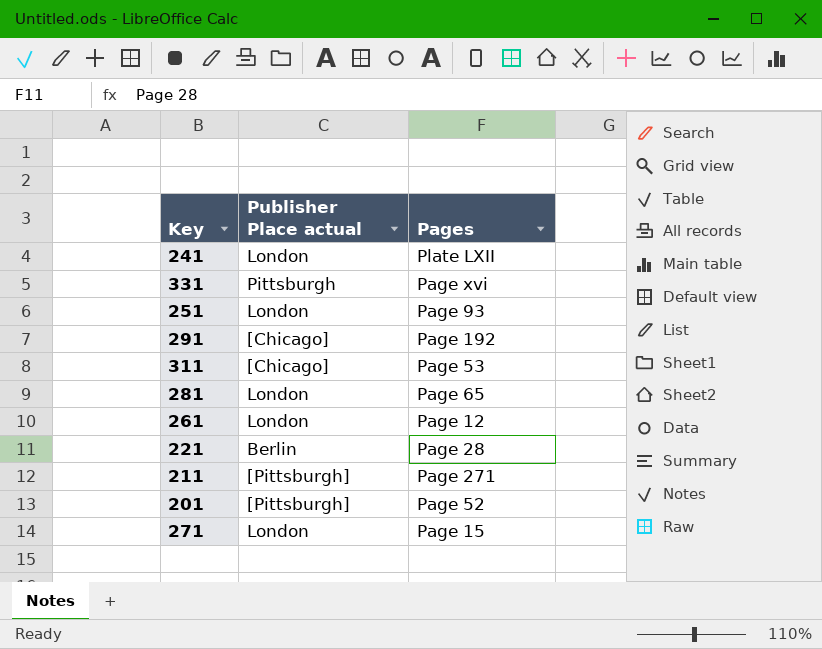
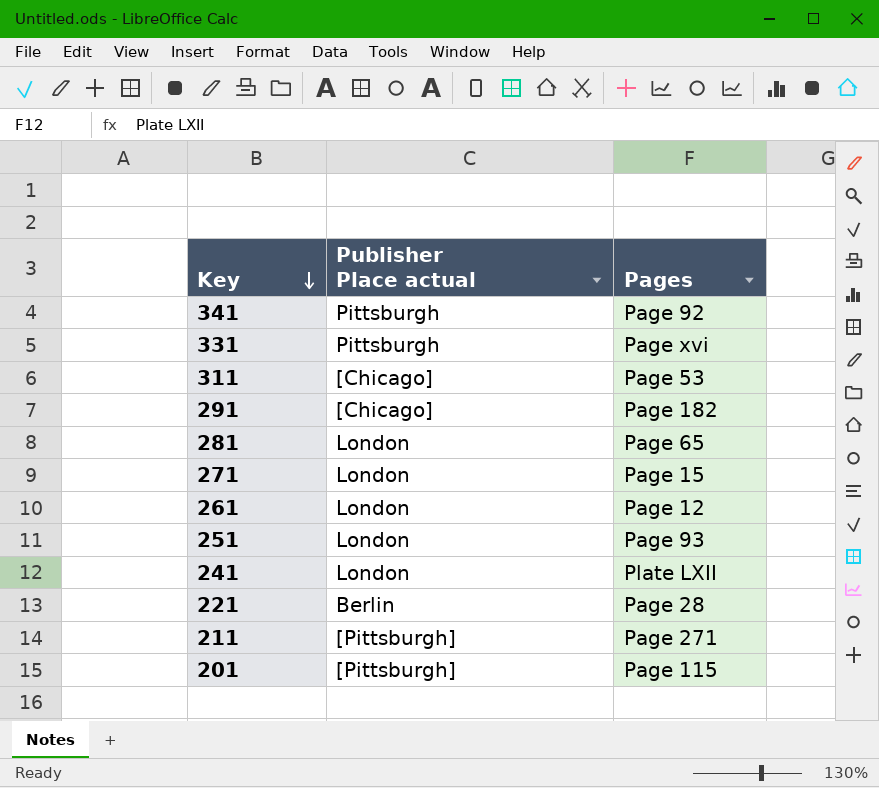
row order: none -> Key descending
row 341: none -> Pittsburgh | Page 92
291 | Pages: Page 192 -> Page 182
201 | Pages: Page 52 -> Page 115

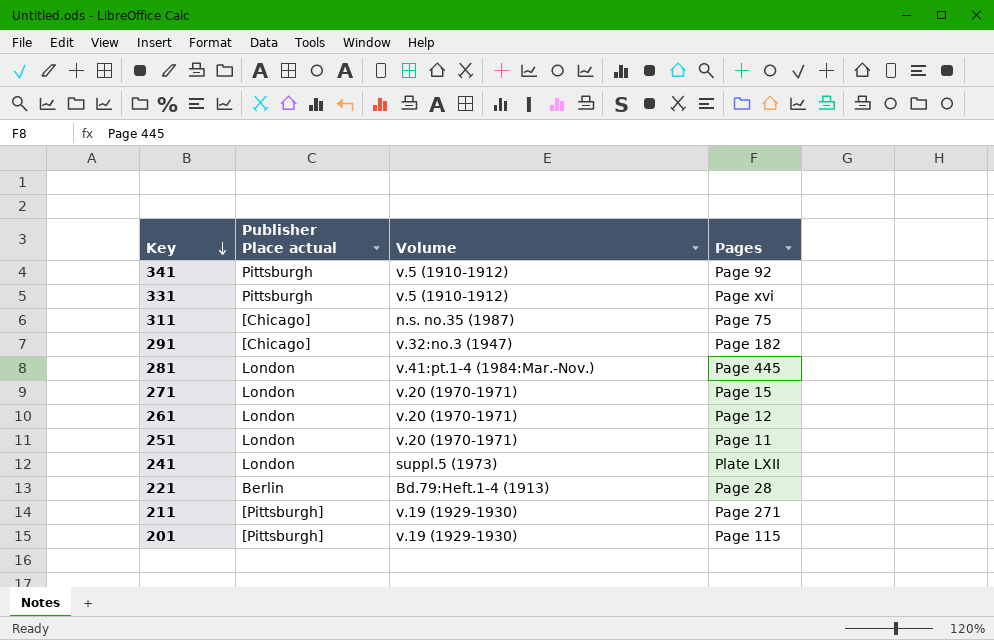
column Volume | position: none -> 3
311 | Pages: Page 53 -> Page 75
281 | Pages: Page 65 -> Page 445
251 | Pages: Page 93 -> Page 11

